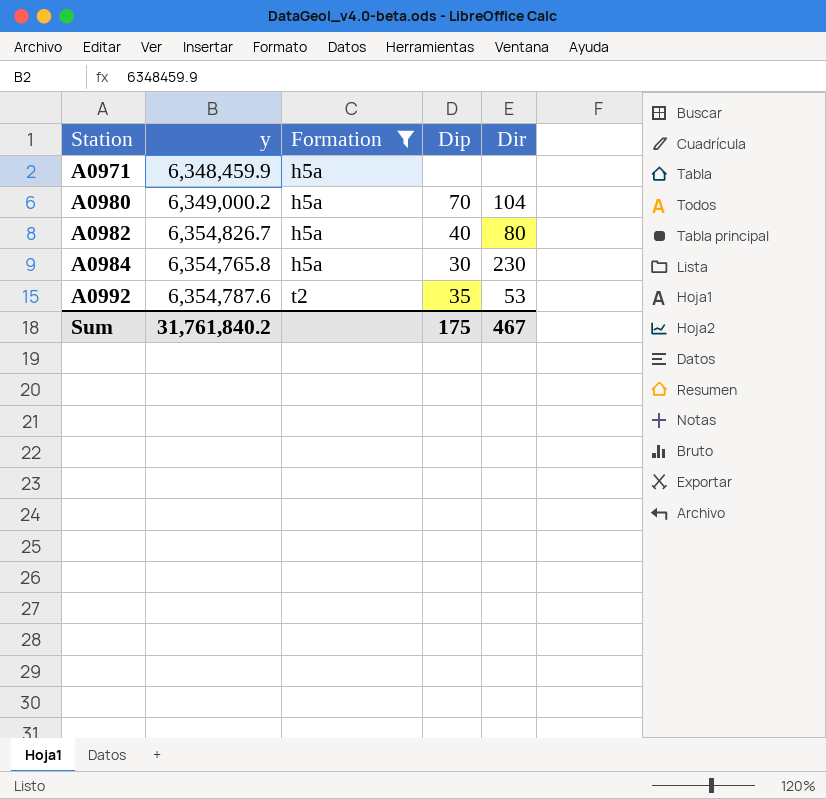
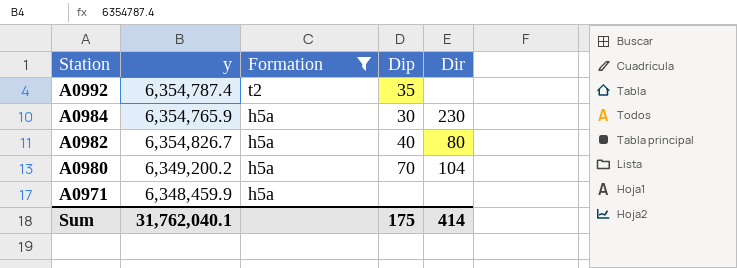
row order: Station ascending -> Station descending
A0992 | y: 6,354,787.6 -> 6,354,787.4
A0992 | Dir: 53 -> none
A0984 | y: 6,354,765.8 -> 6,354,765.9
A0980 | y: 6,349,000.2 -> 6,349,200.2
Sum | y: 31,761,840.2 -> 31,762,040.1
Sum | Dir: 467 -> 414

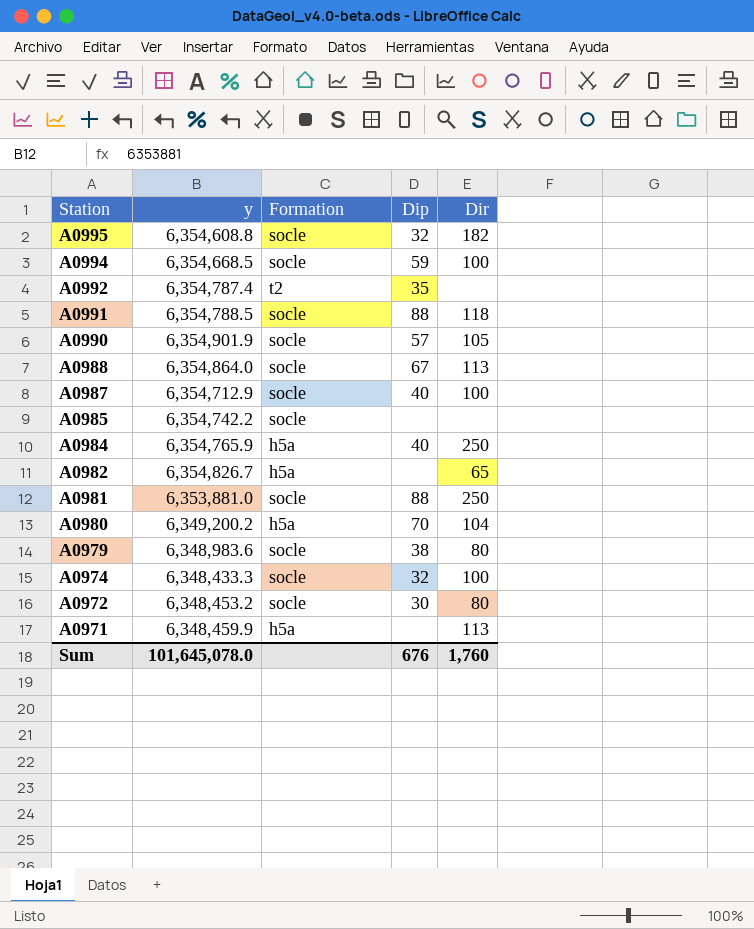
filter: Formation != socle -> none
A0984 | Dip: 30 -> 40
A0984 | Dir: 230 -> 250
A0982 | Dip: 40 -> none
A0982 | Dir: 80 -> 65
A0971 | Dir: none -> 113
Sum | y: 31,762,040.1 -> 101,645,078.0
Sum | Dip: 175 -> 676
Sum | Dir: 414 -> 1,760

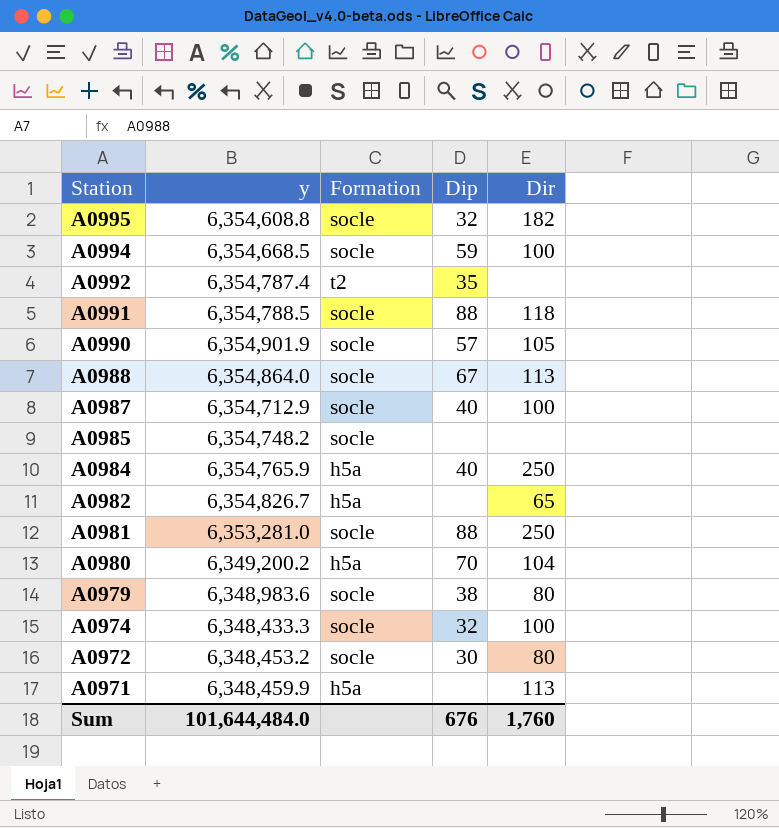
A0985 | y: 6,354,742.2 -> 6,354,748.2
A0981 | y: 6,353,881.0 -> 6,353,281.0
Sum | y: 101,645,078.0 -> 101,644,484.0

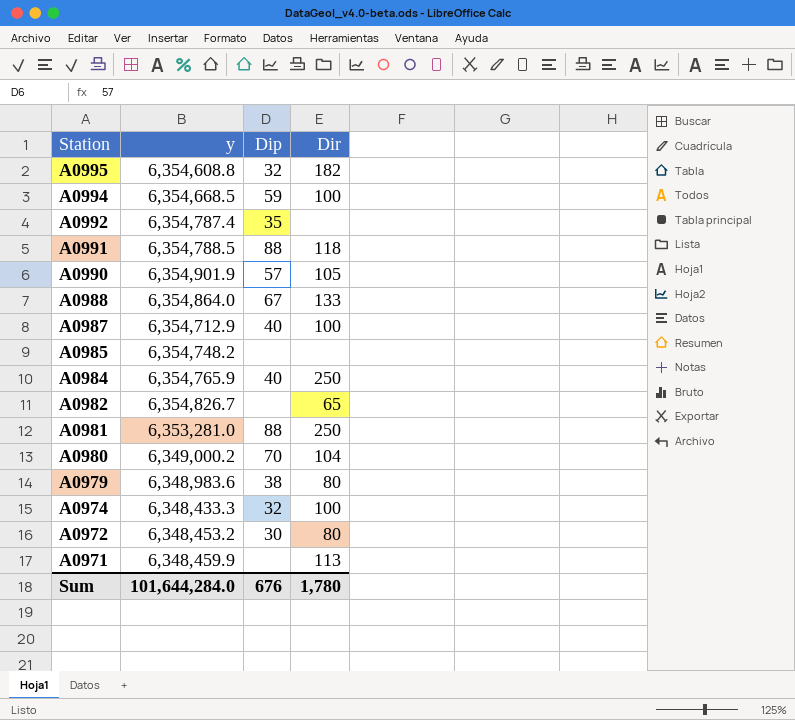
column Formation | position: 3 -> none
A0988 | Dir: 113 -> 133
A0980 | y: 6,349,200.2 -> 6,349,000.2
Sum | y: 101,644,484.0 -> 101,644,284.0
Sum | Dir: 1,760 -> 1,780

